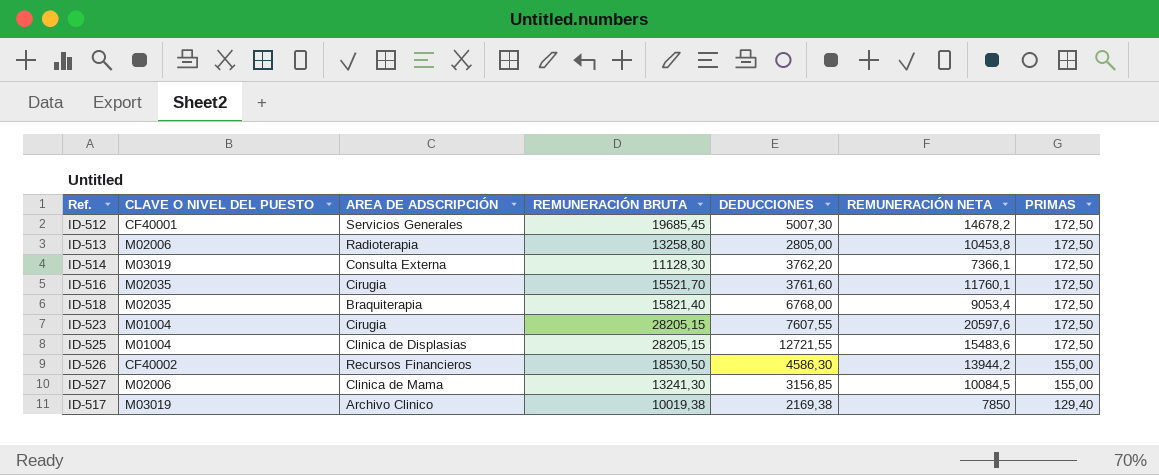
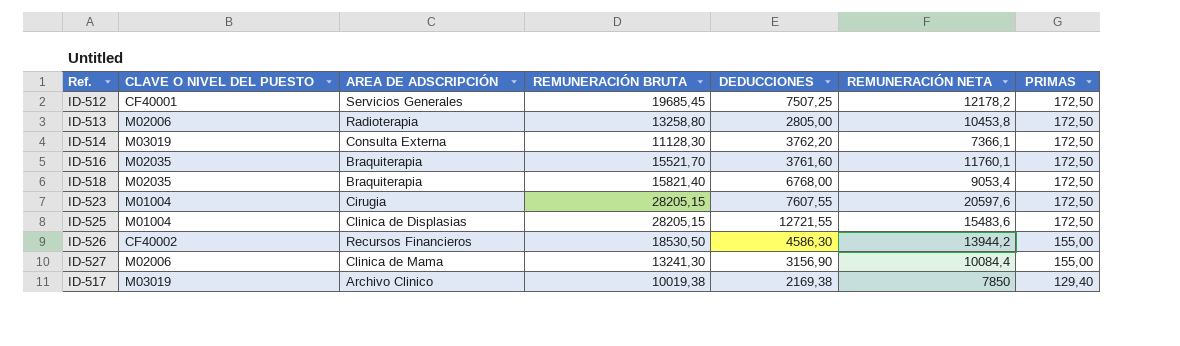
ID-512 | DEDUCCIONES: 5007,30 -> 7507,25
ID-512 | REMUNERACIÓN NETA: 14678,2 -> 12178,2
ID-516 | AREA DE ADSCRIPCIÓN: Cirugia -> Braquiterapia
ID-527 | DEDUCCIONES: 3156,85 -> 3156,90
ID-527 | REMUNERACIÓN NETA: 10084,5 -> 10084,4

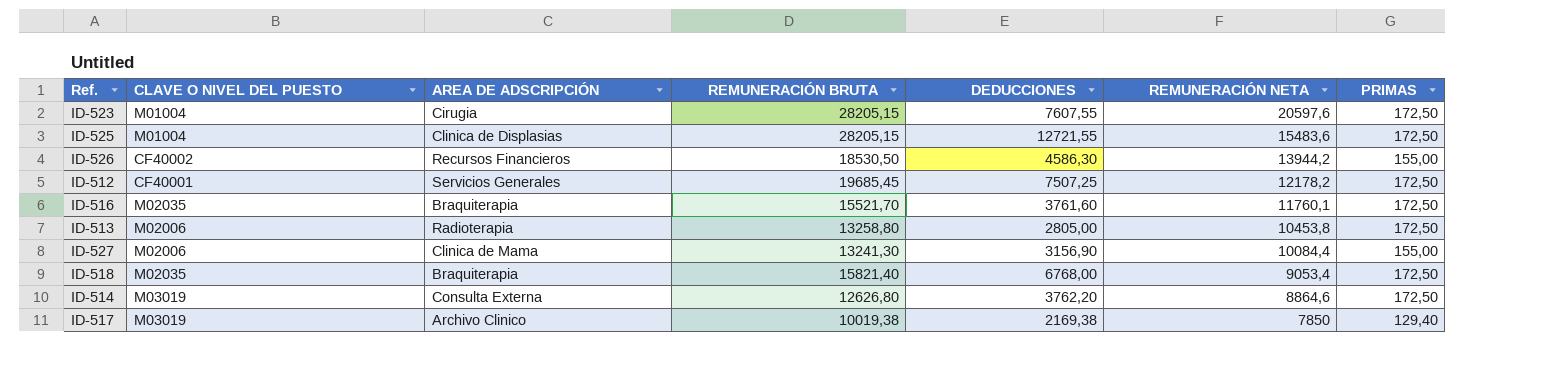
row order: PRIMAS descending -> REMUNERACIÓN NETA descending
ID-514 | REMUNERACIÓN BRUTA: 11128,30 -> 12626,80
ID-514 | REMUNERACIÓN NETA: 7366,1 -> 8864,6

